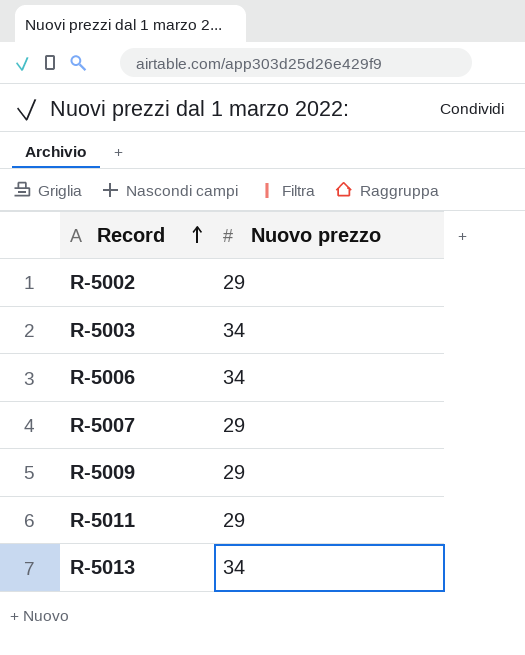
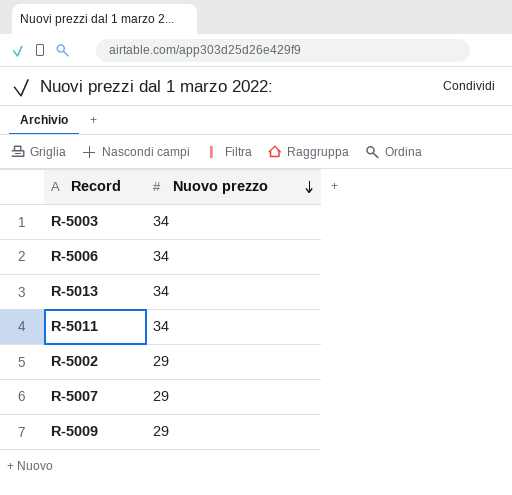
row order: Record ascending -> Nuovo prezzo descending
R-5011 | Nuovo prezzo: 29 -> 34

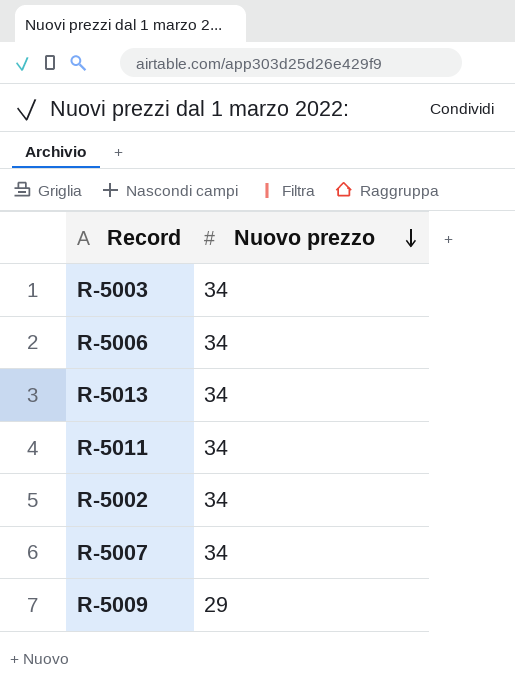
R-5002 | Nuovo prezzo: 29 -> 34
R-5007 | Nuovo prezzo: 29 -> 34

